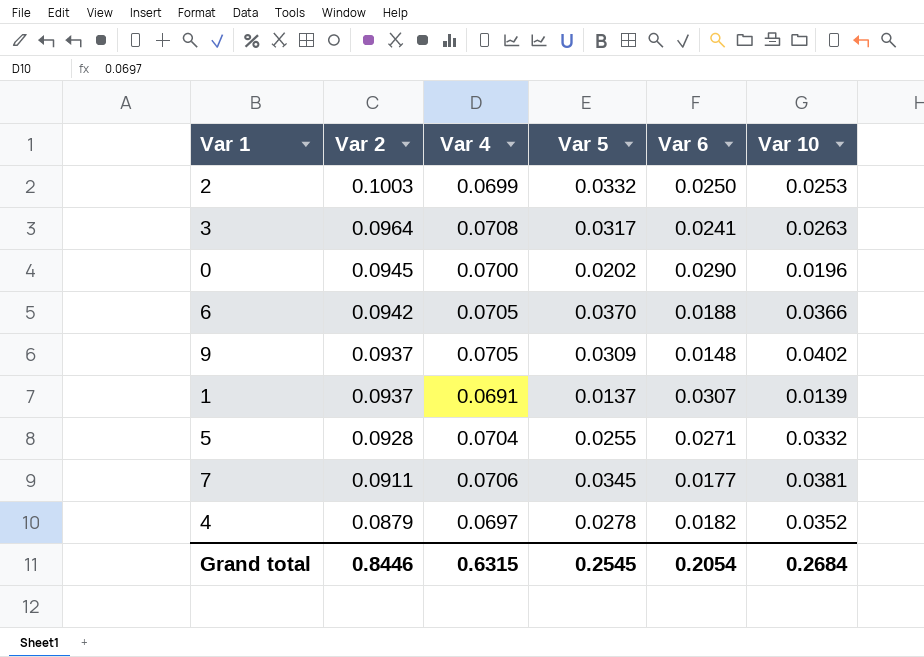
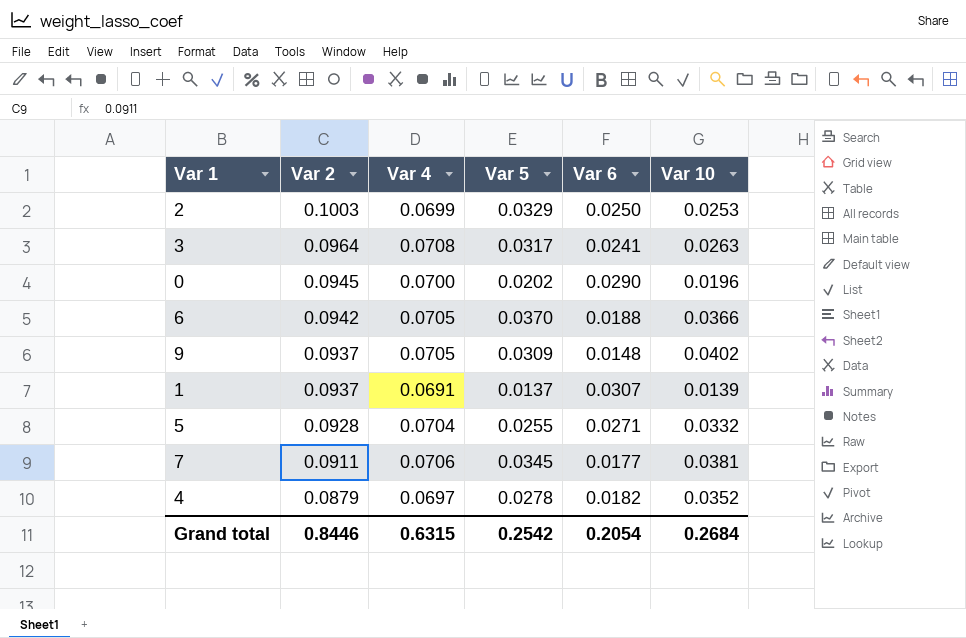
2 | Var 5: 0.0332 -> 0.0329
Grand total | Var 5: 0.2545 -> 0.2542

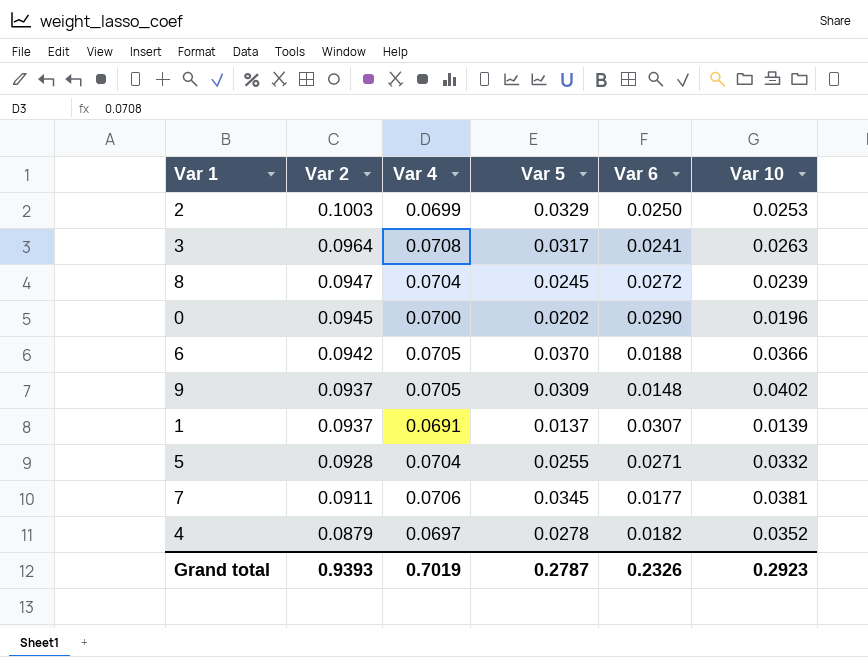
row 8: none -> 0.0947 | 0.0704 | 0.0245 | 0.0272 | 0.0239
Grand total | Var 2: 0.8446 -> 0.9393
Grand total | Var 4: 0.6315 -> 0.7019
Grand total | Var 5: 0.2542 -> 0.2787
Grand total | Var 6: 0.2054 -> 0.2326
Grand total | Var 10: 0.2684 -> 0.2923

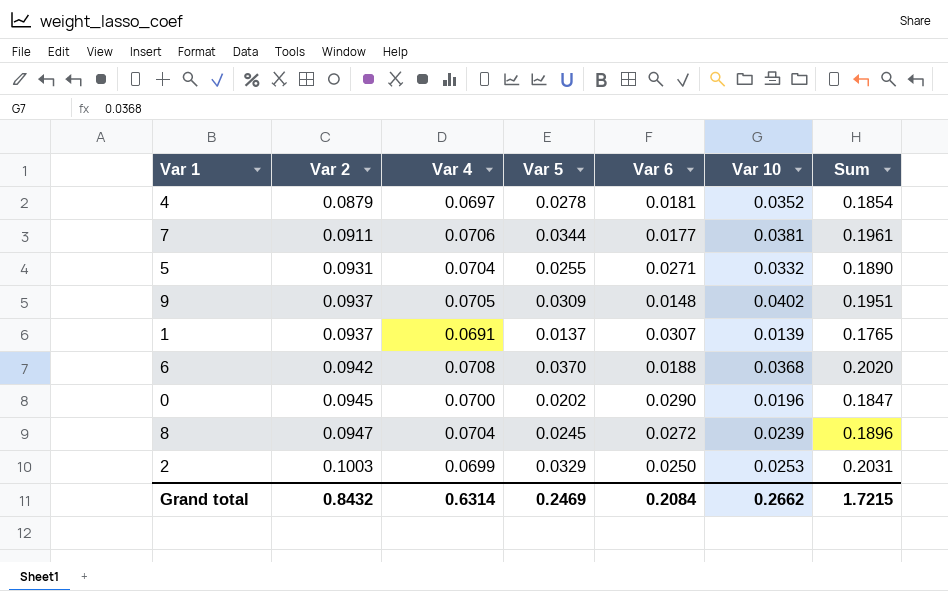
row order: Var 2 descending -> Var 2 ascending
column Sum | formula: none -> [Var 2] + [Var 4] + [Var 5]
row 3: 0.0964 | 0.0708 | 0.0317 | 0.0241 | 0.0263 -> none
4 | Var 6: 0.0182 -> 0.0181
7 | Var 5: 0.0345 -> 0.0344
5 | Var 2: 0.0928 -> 0.0931
6 | Var 4: 0.0705 -> 0.0708
6 | Var 10: 0.0366 -> 0.0368
Grand total | Var 2: 0.9393 -> 0.8432
Grand total | Var 4: 0.7019 -> 0.6314
Grand total | Var 5: 0.2787 -> 0.2469
Grand total | Var 6: 0.2326 -> 0.2084
Grand total | Var 10: 0.2923 -> 0.2662

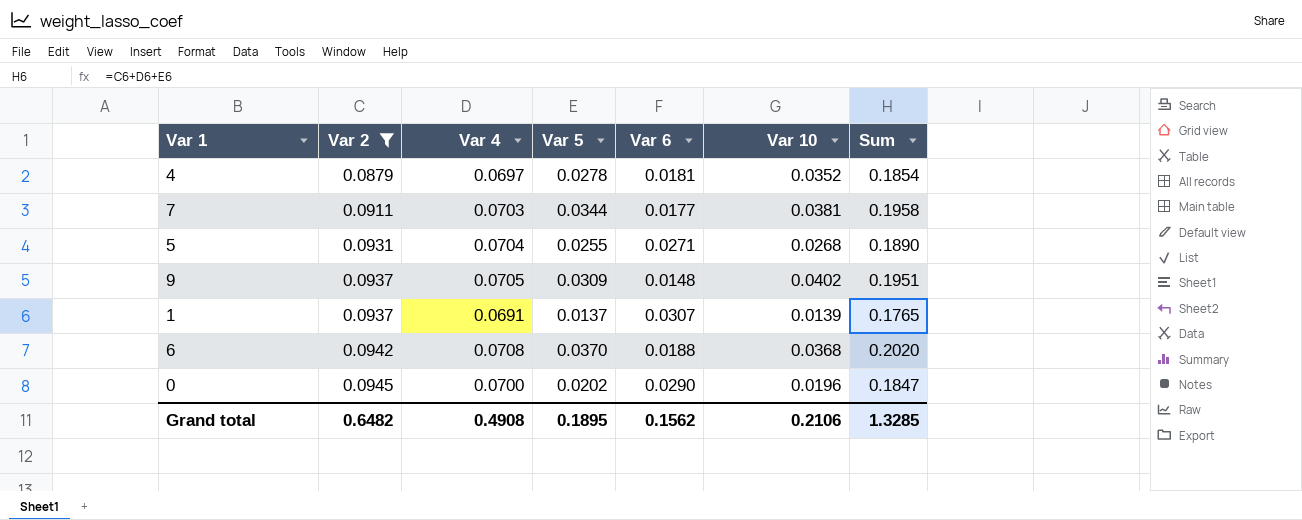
filter: none -> Var 2 <= 0.0945
7 | Var 4: 0.0706 -> 0.0703
7 | Sum: 0.1961 -> 0.1958
5 | Var 10: 0.0332 -> 0.0268
Grand total | Var 2: 0.8432 -> 0.6482
Grand total | Var 4: 0.6314 -> 0.4908
Grand total | Var 5: 0.2469 -> 0.1895
Grand total | Var 6: 0.2084 -> 0.1562
Grand total | Var 10: 0.2662 -> 0.2106
Grand total | Sum: 1.7215 -> 1.3285

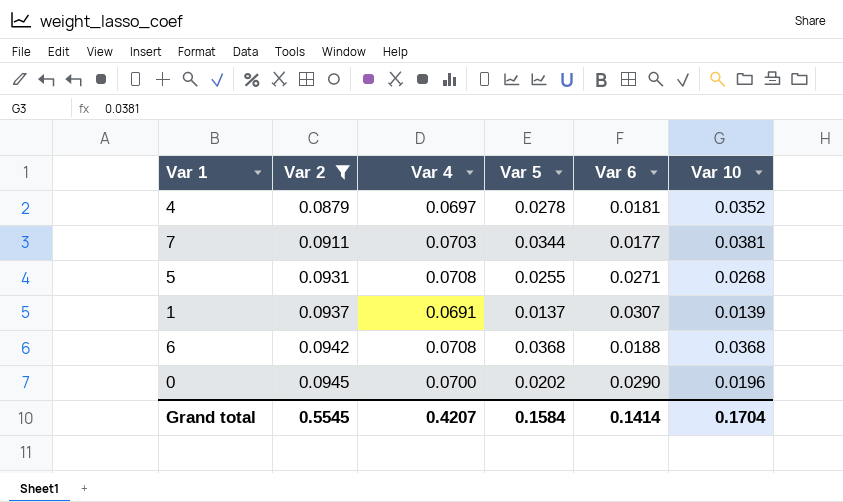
column Sum | formula: [Var 2] + [Var 4] + [Var 5] -> none
row 9: 0.0937 | 0.0705 | 0.0309 | 0.0148 | 0.0402 | 0.1951 -> none
5 | Var 4: 0.0704 -> 0.0708
6 | Var 5: 0.0370 -> 0.0368
Grand total | Var 2: 0.6482 -> 0.5545
Grand total | Var 4: 0.4908 -> 0.4207
Grand total | Var 5: 0.1895 -> 0.1584
Grand total | Var 6: 0.1562 -> 0.1414
Grand total | Var 10: 0.2106 -> 0.1704

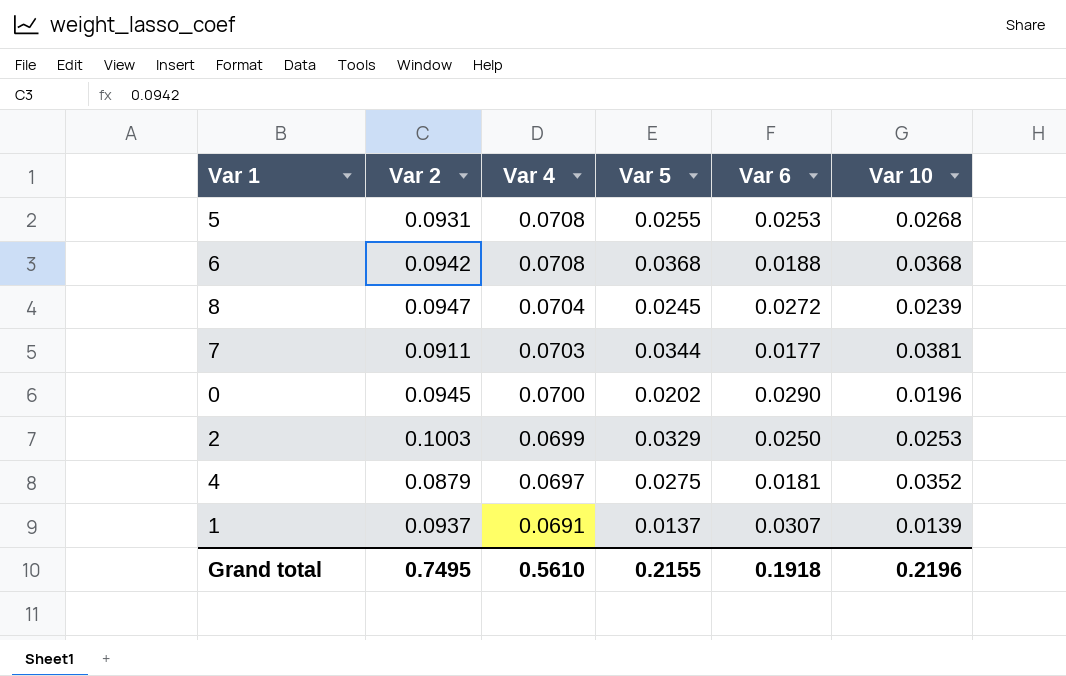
filter: Var 2 <= 0.0945 -> none
row order: Var 2 ascending -> Var 4 descending
5 | Var 6: 0.0271 -> 0.0253
4 | Var 5: 0.0278 -> 0.0275
Grand total | Var 2: 0.5545 -> 0.7495
Grand total | Var 4: 0.4207 -> 0.5610
Grand total | Var 5: 0.1584 -> 0.2155
Grand total | Var 6: 0.1414 -> 0.1918
Grand total | Var 10: 0.1704 -> 0.2196

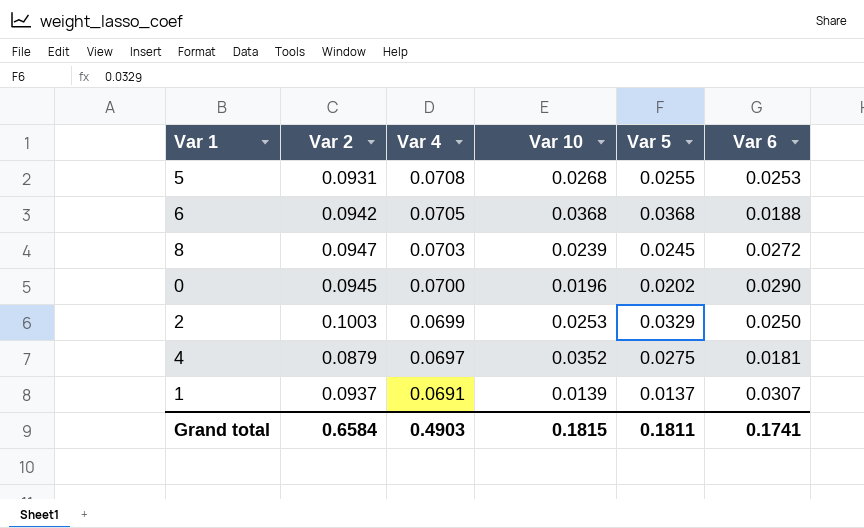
column Var 10 | position: 6 -> 4
row 7: 0.0911 | 0.0703 | 0.0344 | 0.0177 | 0.0381 -> none
6 | Var 4: 0.0708 -> 0.0705
8 | Var 4: 0.0704 -> 0.0703
Grand total | Var 2: 0.7495 -> 0.6584
Grand total | Var 4: 0.5610 -> 0.4903
Grand total | Var 10: 0.2196 -> 0.1815
Grand total | Var 5: 0.2155 -> 0.1811
Grand total | Var 6: 0.1918 -> 0.1741

